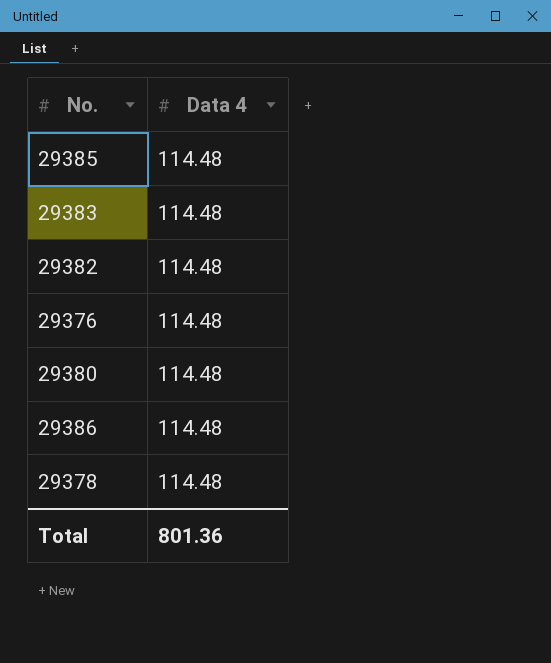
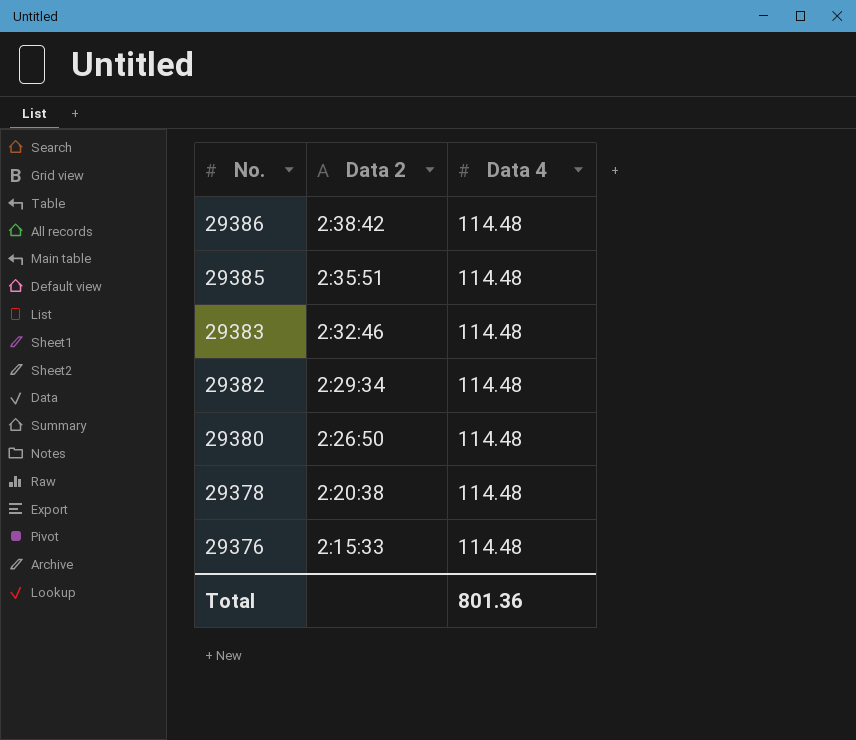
row order: none -> No. descending
column Data 2 | position: none -> 2

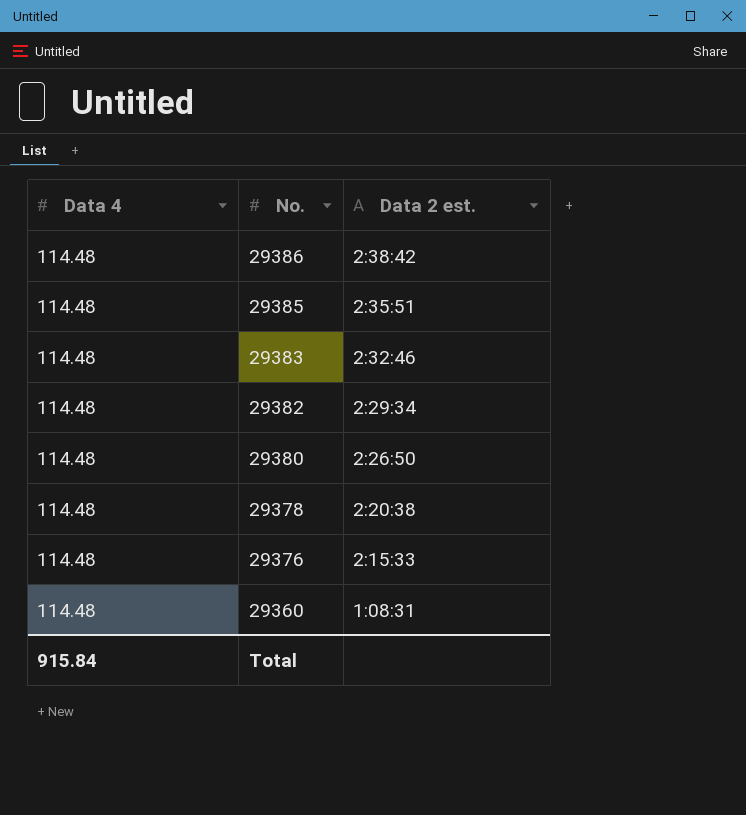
column Data 4 | position: 3 -> 1
column name: Data 2 -> Data 2 est.
row 29360: none -> 114.48 | 1:08:31
Total | Data 4: 801.36 -> 915.84

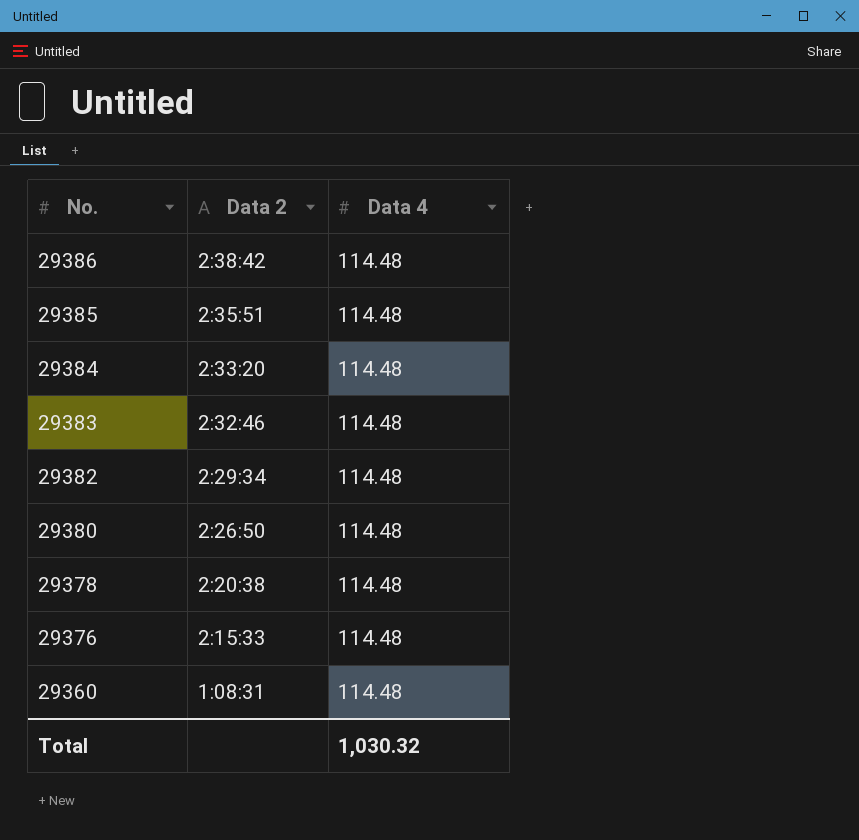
column name: Data 2 est. -> Data 2
column Data 4 | position: 1 -> 3
row 29384: none -> 2:33:20 | 114.48
Total | Data 4: 915.84 -> 1,030.32

